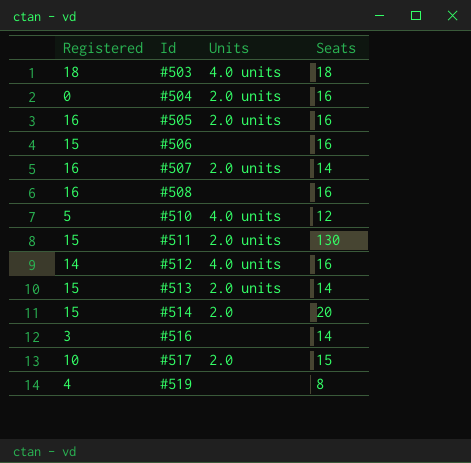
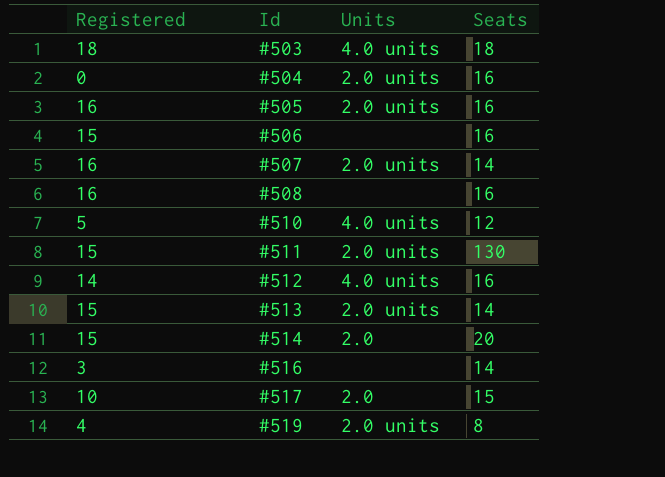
#519 | Units: none -> 2.0 units

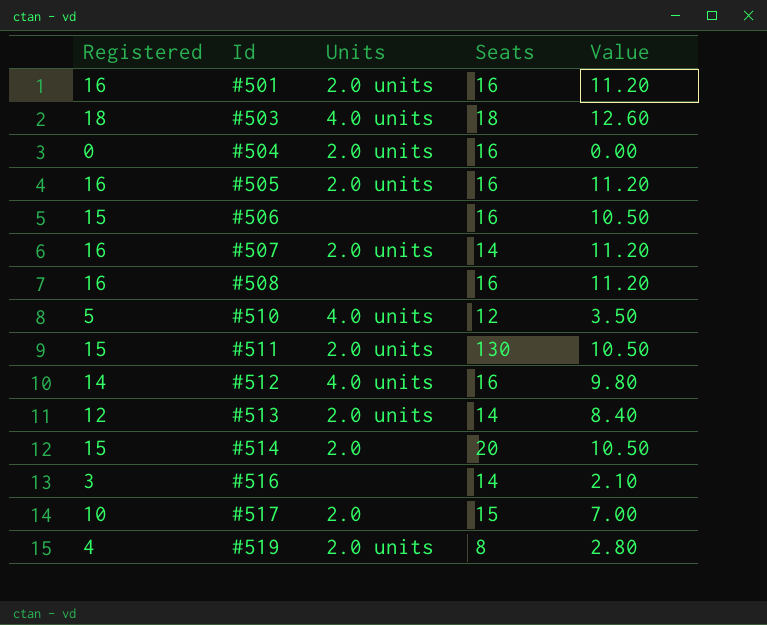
column Value | formula: none -> [Registered] * 0.7
row #501: none -> 16 | 2.0 units | 16 | 11.20
#513 | Registered: 15 -> 12

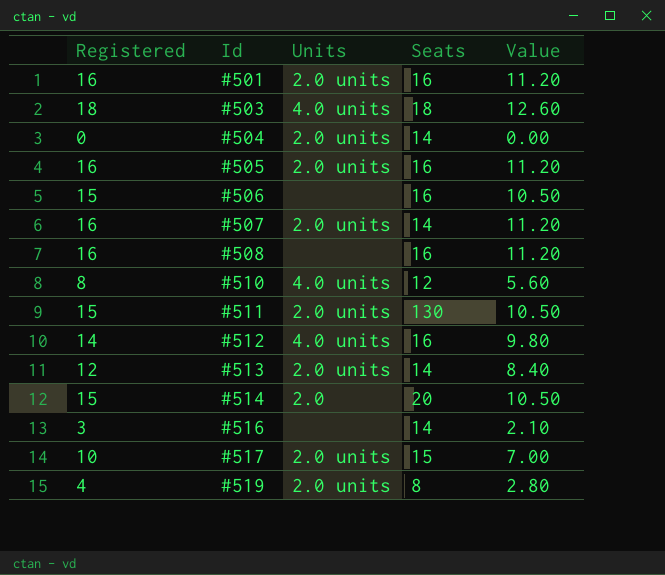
#504 | Seats: 16 -> 14
#510 | Registered: 5 -> 8
#510 | Value: 3.50 -> 5.60
#517 | Units: 2.0 -> 2.0 units

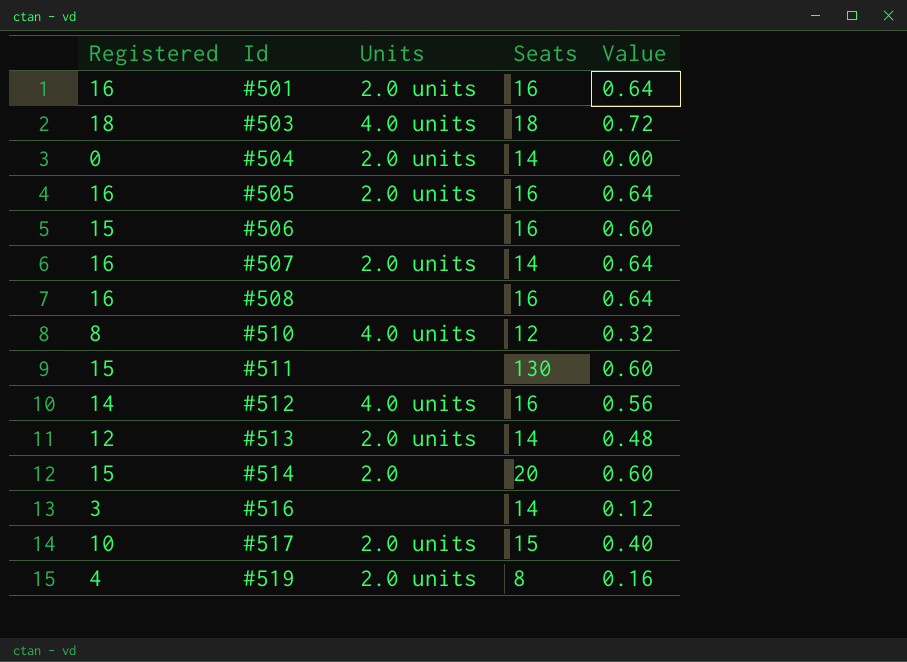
column Value | formula: [Registered] * 0.7 -> [Registered] * 0.04
#511 | Units: 2.0 units -> none

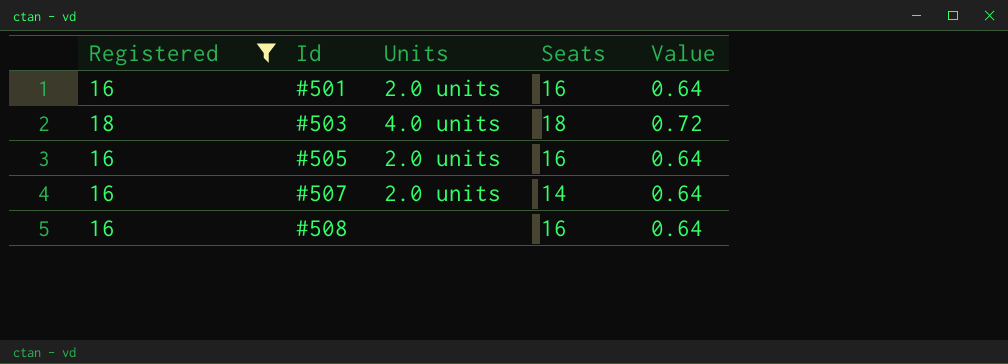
filter: none -> Registered >= 16

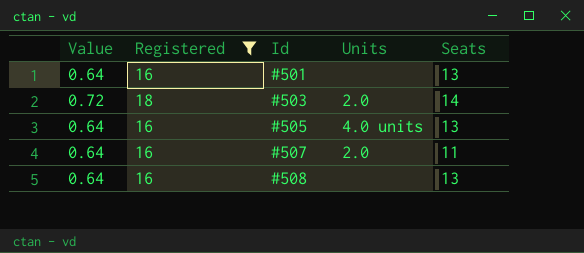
column Value | position: 5 -> 1
#501 | Units: 2.0 units -> none
#501 | Seats: 16 -> 13
#503 | Units: 4.0 units -> 2.0
#503 | Seats: 18 -> 14
#505 | Units: 2.0 units -> 4.0 units
#505 | Seats: 16 -> 13
#507 | Units: 2.0 units -> 2.0
#507 | Seats: 14 -> 11
#508 | Seats: 16 -> 13

